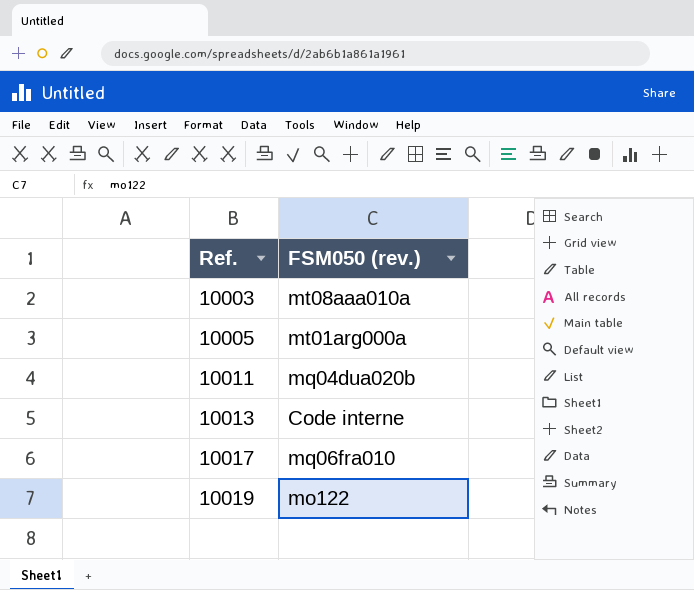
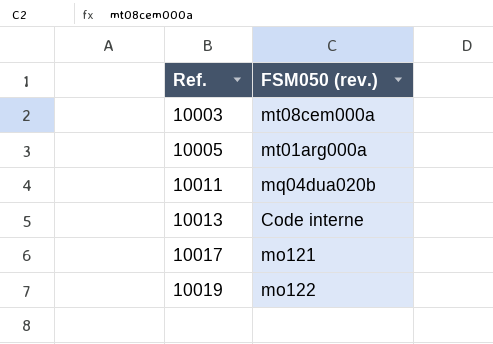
10003 | FSM050 (rev.): mt08aaa010a -> mt08cem000a
10017 | FSM050 (rev.): mq06fra010 -> mo121

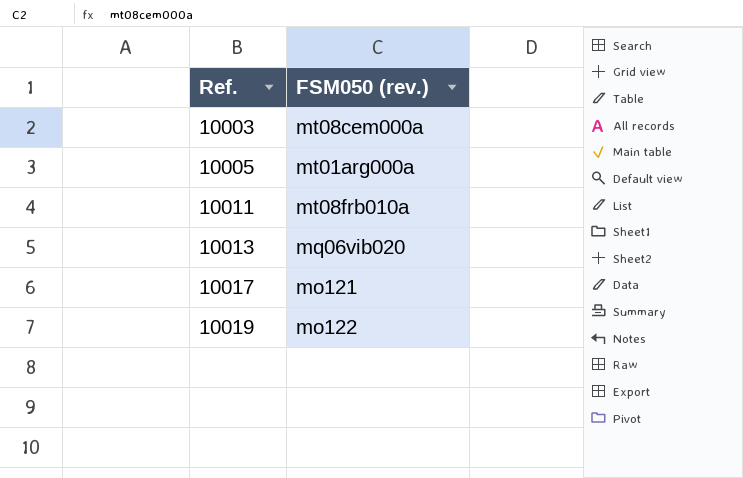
10011 | FSM050 (rev.): mq04dua020b -> mt08frb010a
10013 | FSM050 (rev.): Code interne -> mq06vib020

